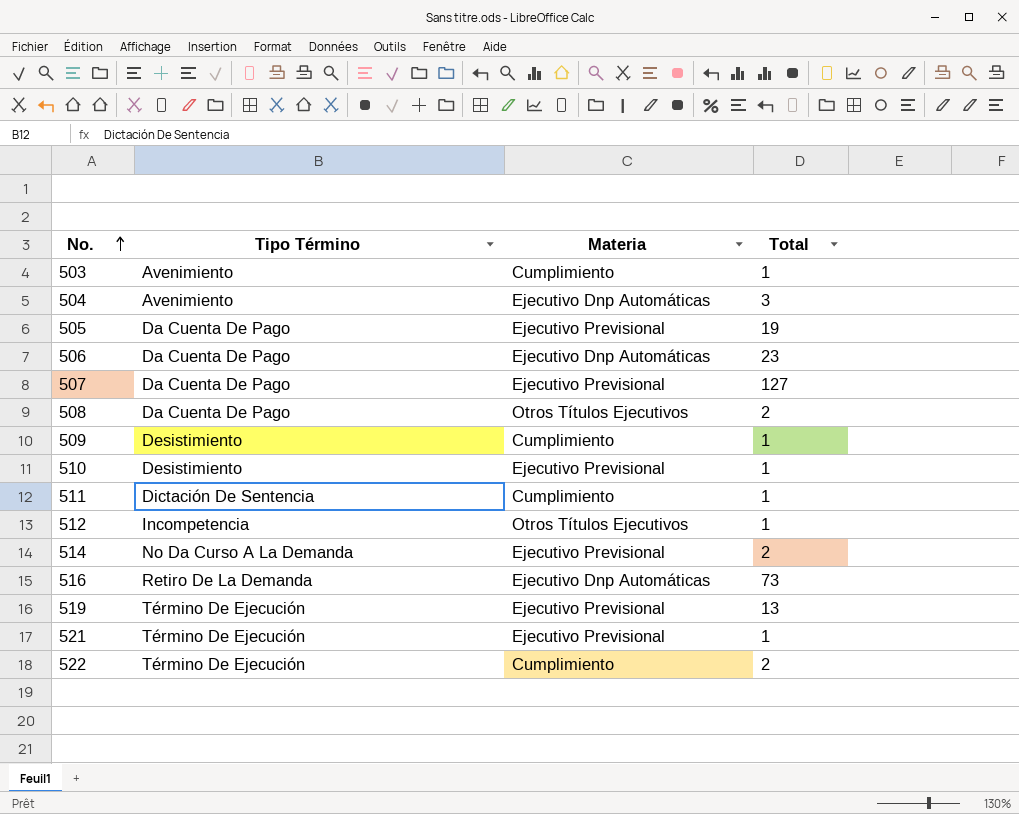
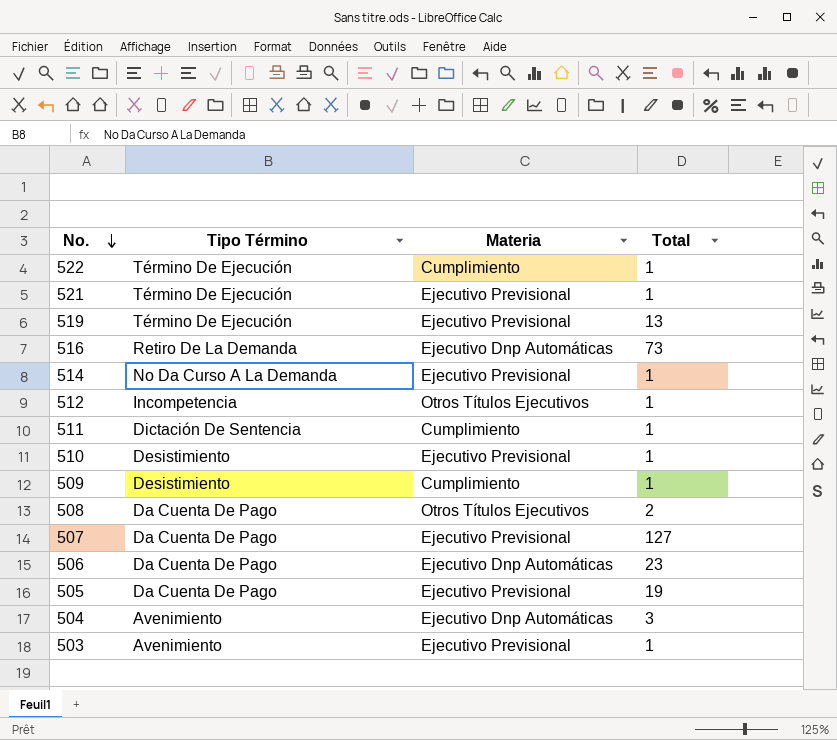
row order: No. ascending -> No. descending
522 | Total: 2 -> 1
514 | Total: 2 -> 1
503 | Materia: Cumplimiento -> Ejecutivo Previsional

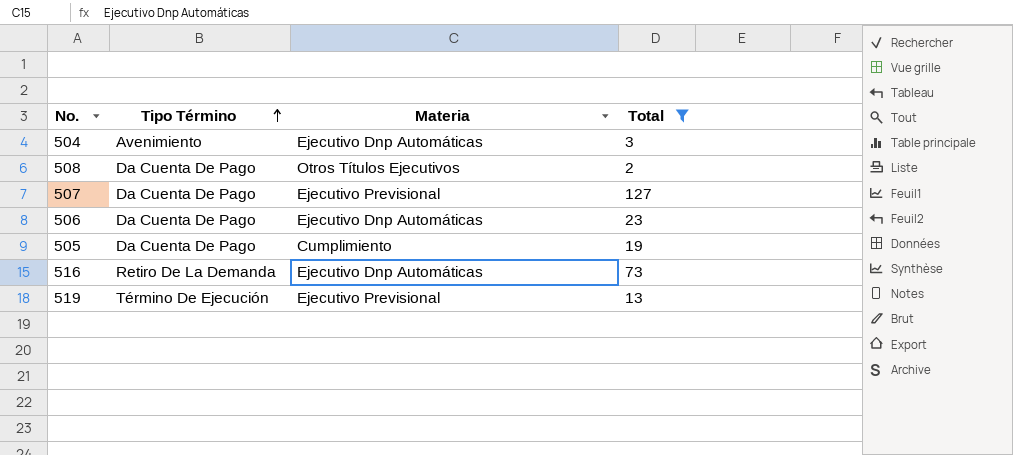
filter: none -> Total != 1
row order: No. descending -> Tipo Término ascending
505 | Materia: Ejecutivo Previsional -> Cumplimiento

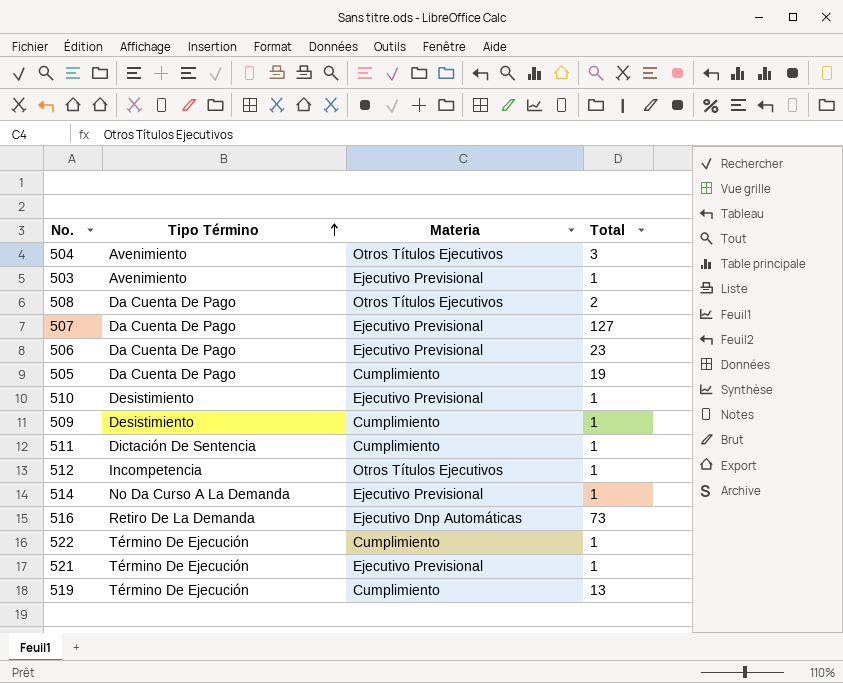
filter: Total != 1 -> none
504 | Materia: Ejecutivo Dnp Automáticas -> Otros Títulos Ejecutivos
506 | Materia: Ejecutivo Dnp Automáticas -> Ejecutivo Previsional
519 | Materia: Ejecutivo Previsional -> Cumplimiento

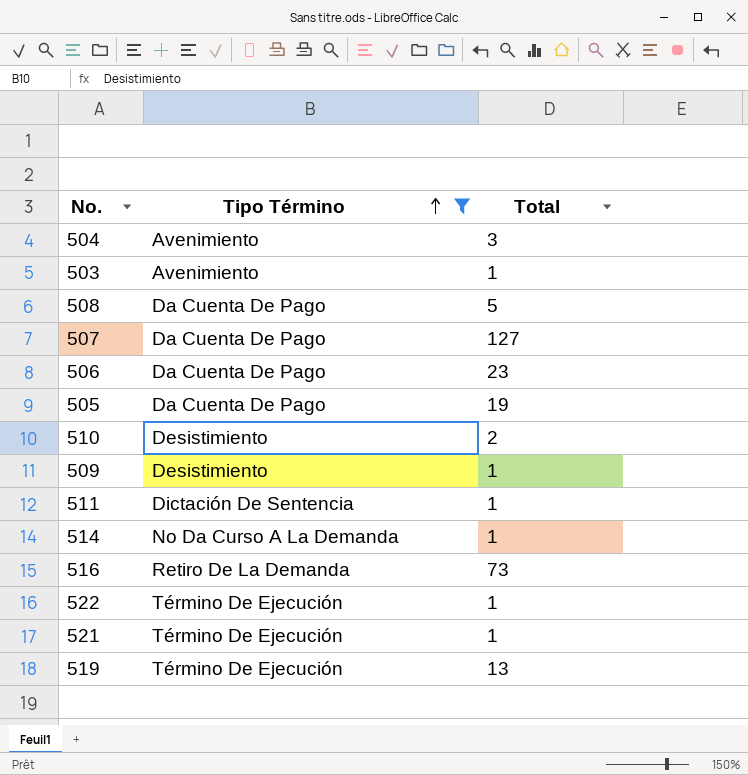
filter: none -> Tipo Término != Incompetencia
column Materia | position: 3 -> none
508 | Total: 2 -> 5
510 | Total: 1 -> 2

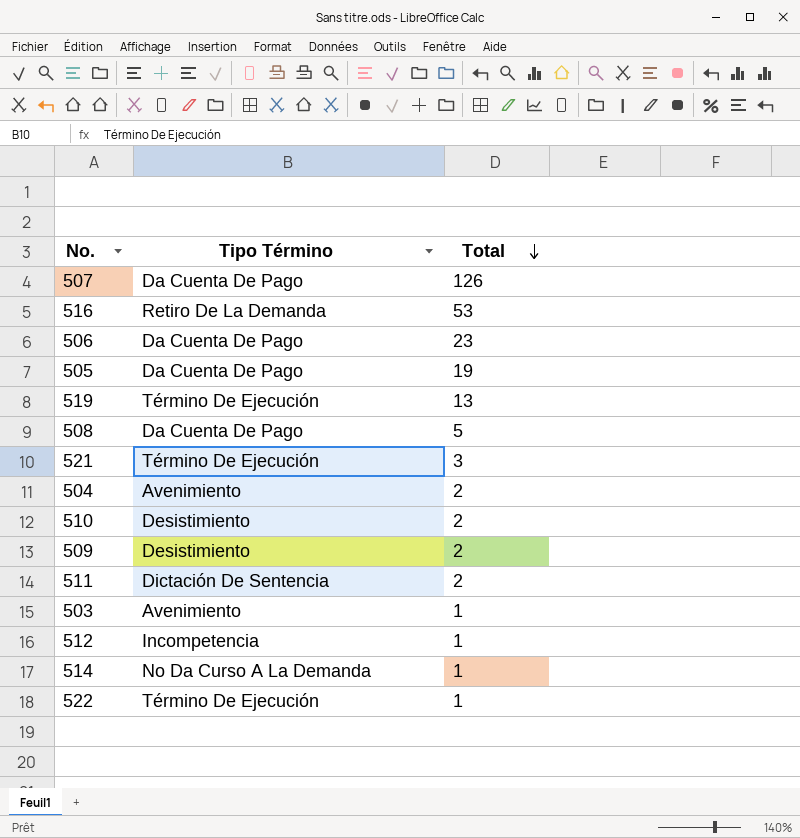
filter: Tipo Término != Incompetencia -> none
row order: Tipo Término ascending -> Total descending
507 | Total: 127 -> 126
516 | Total: 73 -> 53
521 | Total: 1 -> 3
504 | Total: 3 -> 2
509 | Total: 1 -> 2
511 | Total: 1 -> 2

